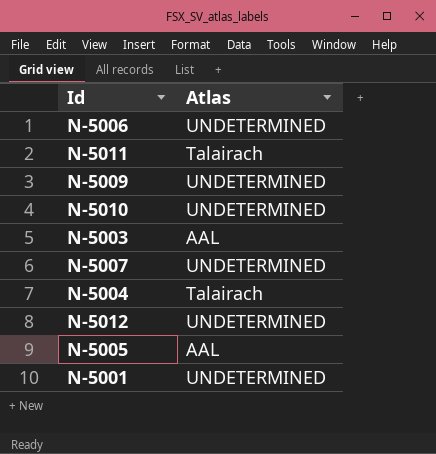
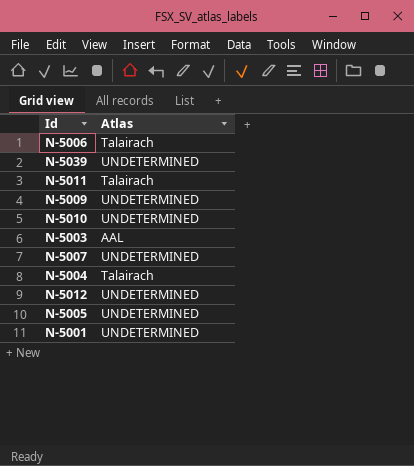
N-5006 | Atlas: UNDETERMINED -> Talairach
row N-5039: none -> UNDETERMINED
N-5005 | Atlas: AAL -> UNDETERMINED

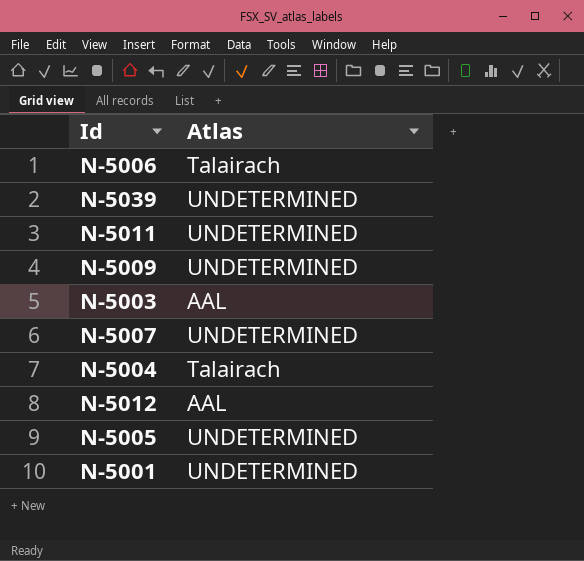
row N-5010: UNDETERMINED -> none
N-5011 | Atlas: Talairach -> UNDETERMINED
N-5012 | Atlas: UNDETERMINED -> AAL

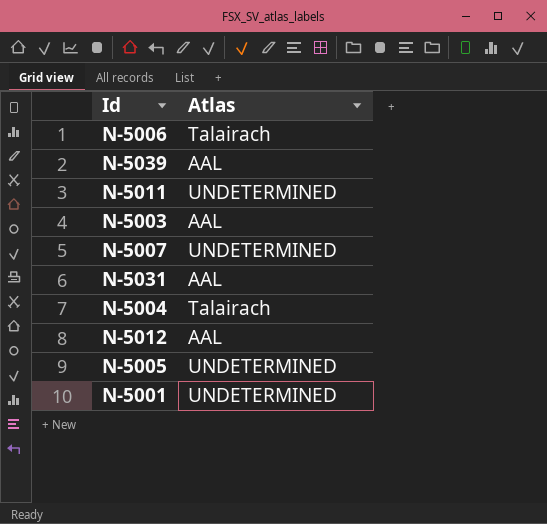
row N-5009: UNDETERMINED -> none
N-5039 | Atlas: UNDETERMINED -> AAL
row N-5031: none -> AAL

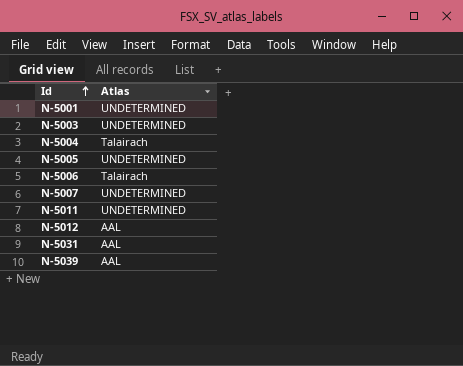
row order: none -> Id ascending
N-5003 | Atlas: AAL -> UNDETERMINED

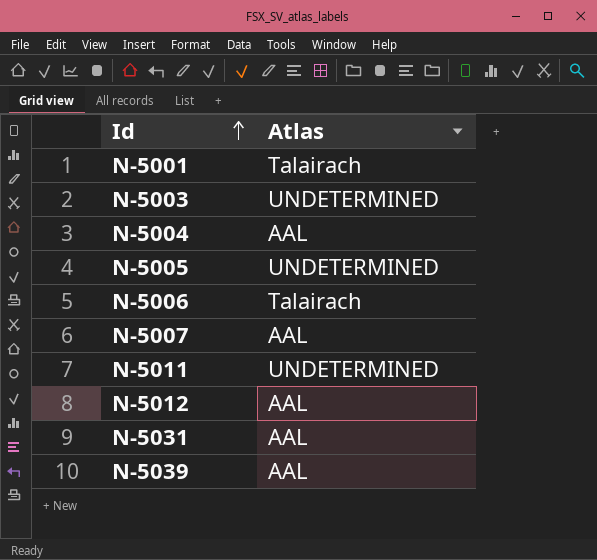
N-5001 | Atlas: UNDETERMINED -> Talairach
N-5004 | Atlas: Talairach -> AAL
N-5007 | Atlas: UNDETERMINED -> AAL

